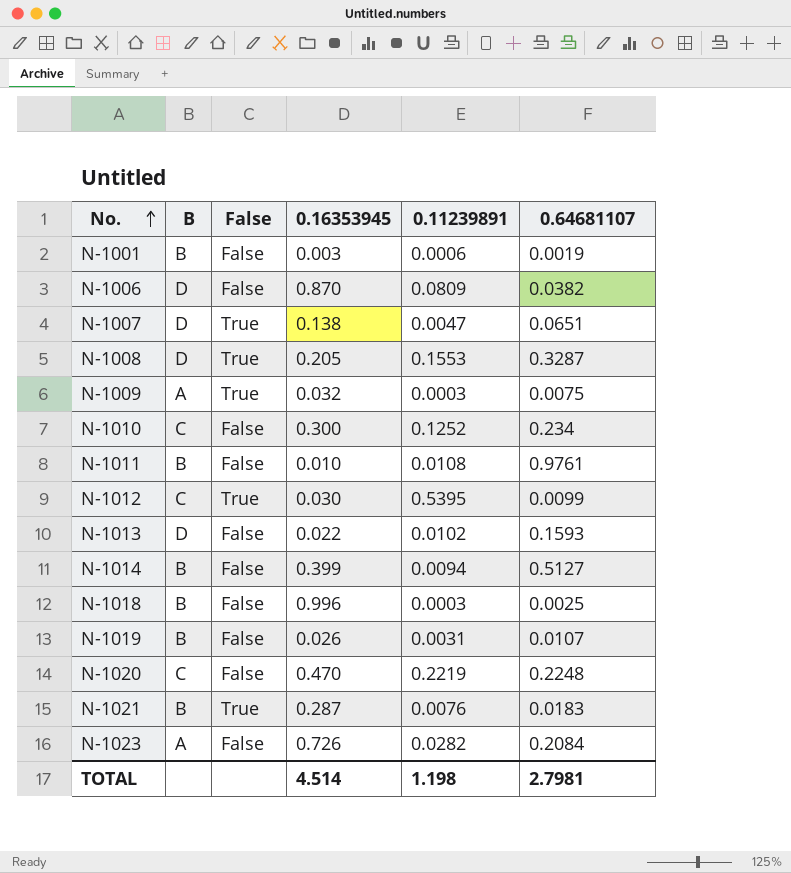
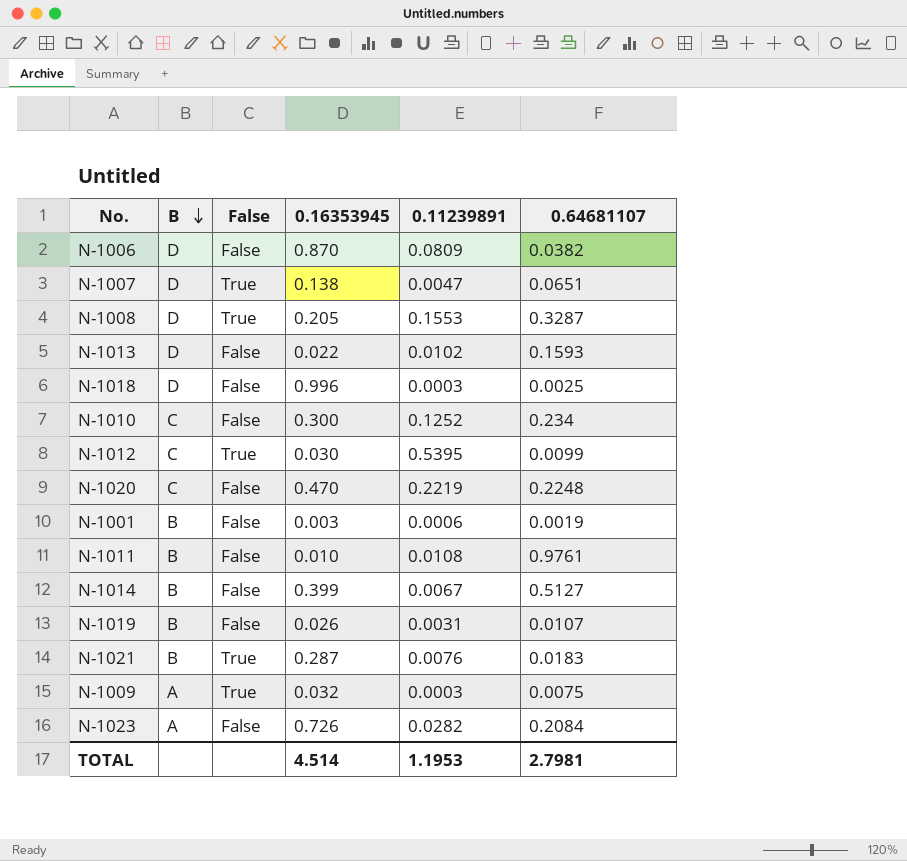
row order: No. ascending -> B descending
N-1018 | B: B -> D
N-1014 | 0.11239891: 0.0094 -> 0.0067
TOTAL | 0.11239891: 1.198 -> 1.1953

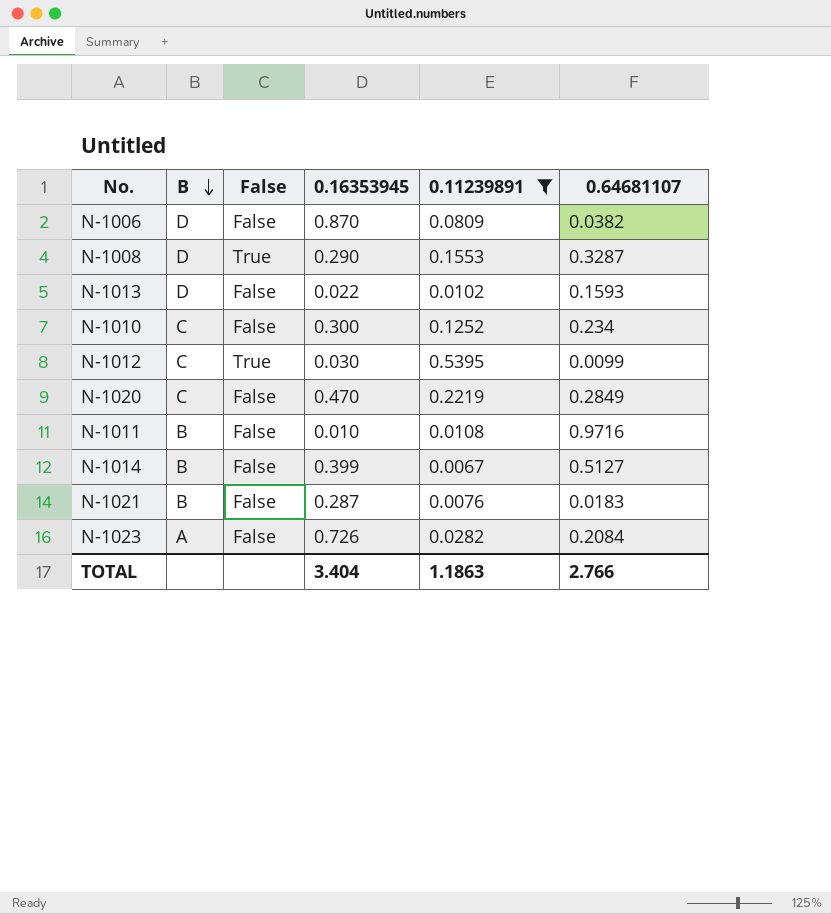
filter: none -> 0.11239891 >= 0.0067
N-1008 | 0.16353945: 0.205 -> 0.290
N-1020 | 0.64681107: 0.2248 -> 0.2849
N-1011 | 0.64681107: 0.9761 -> 0.9716
N-1021 | False: True -> False
TOTAL | 0.16353945: 4.514 -> 3.404
TOTAL | 0.11239891: 1.1953 -> 1.1863
TOTAL | 0.64681107: 2.7981 -> 2.766

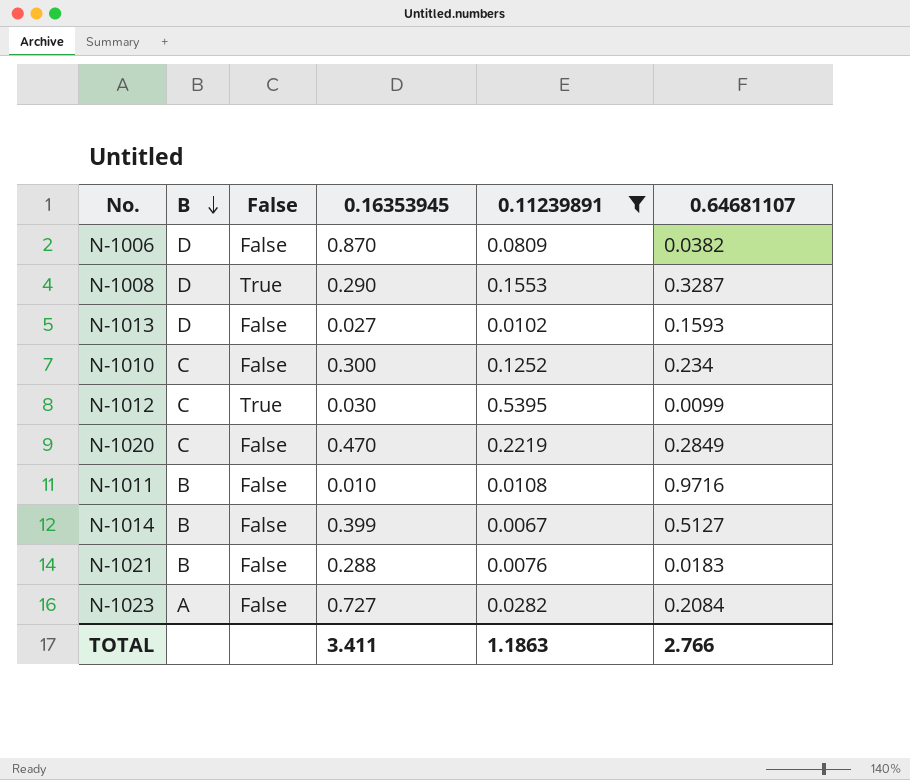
N-1013 | 0.16353945: 0.022 -> 0.027
N-1021 | 0.16353945: 0.287 -> 0.288
N-1023 | 0.16353945: 0.726 -> 0.727
TOTAL | 0.16353945: 3.404 -> 3.411

